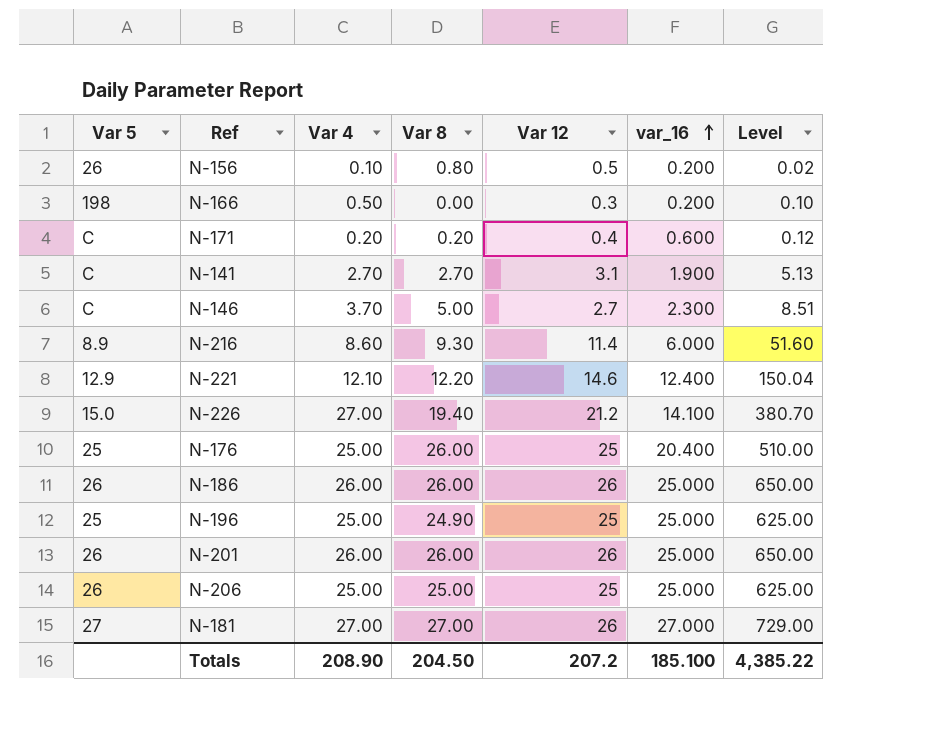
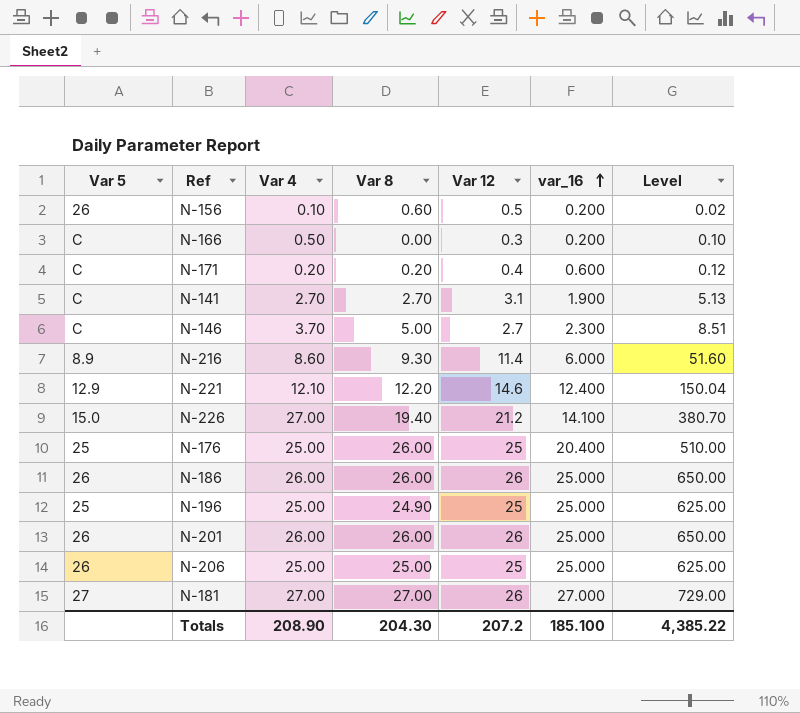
N-156 | Var 8: 0.80 -> 0.60
N-166 | Var 5: 198 -> C
Totals | Var 8: 204.50 -> 204.30

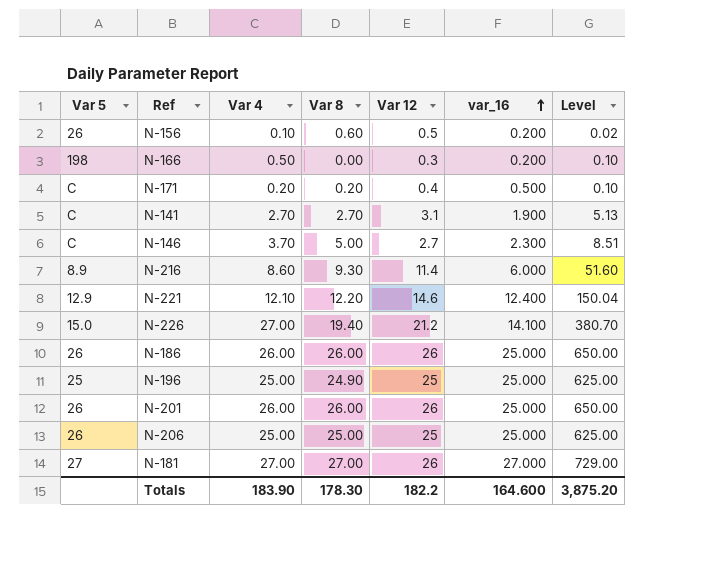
row N-176: 25 | 25.00 | 26.00 | 25 | 20.400 | 510.00 -> none
N-166 | Var 5: C -> 198
N-171 | var_16: 0.600 -> 0.500
N-171 | Level: 0.12 -> 0.10
Totals | Var 4: 208.90 -> 183.90
Totals | Var 8: 204.30 -> 178.30
Totals | Var 12: 207.2 -> 182.2
Totals | var_16: 185.100 -> 164.600
Totals | Level: 4,385.22 -> 3,875.20

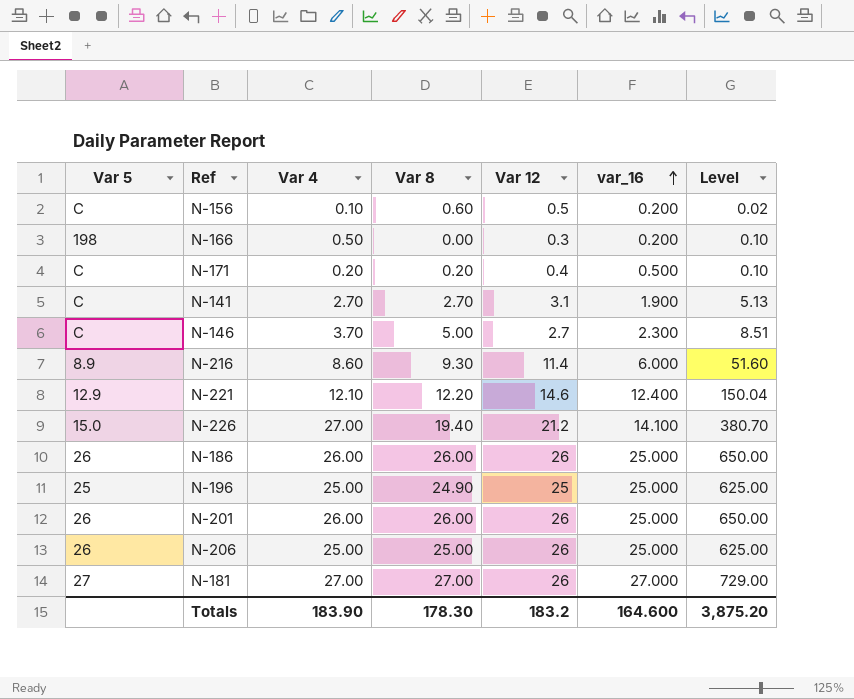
N-156 | Var 5: 26 -> C
N-206 | Var 12: 25 -> 26
Totals | Var 12: 182.2 -> 183.2

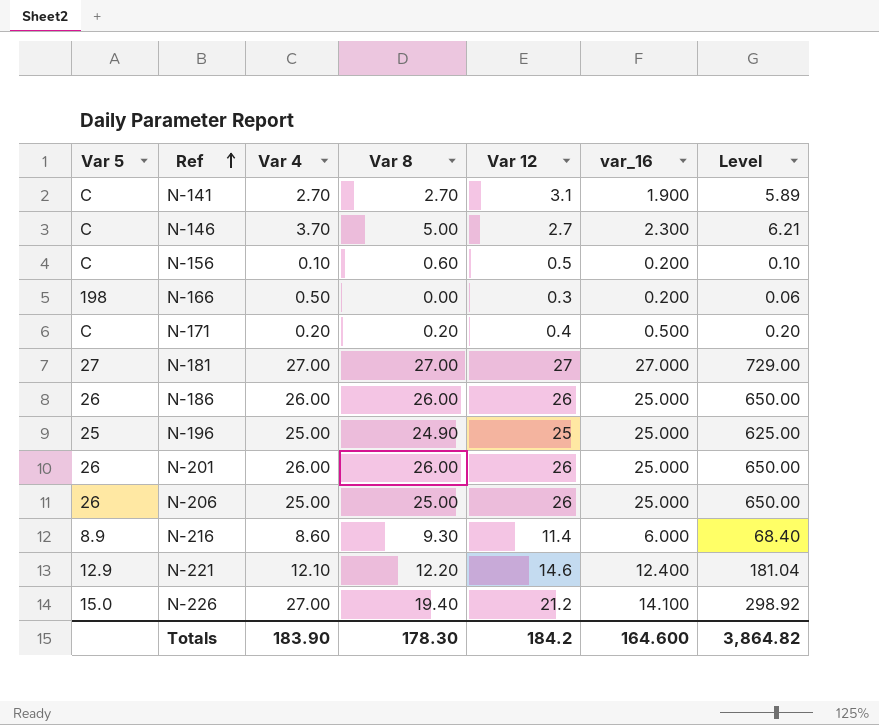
row order: var_16 ascending -> Ref ascending
column Level | formula: [Var 4] * [var_16] -> [Var 12] * [var_16]
N-181 | Var 12: 26 -> 27
Totals | Var 12: 183.2 -> 184.2
Totals | Level: 3,875.20 -> 3,864.82

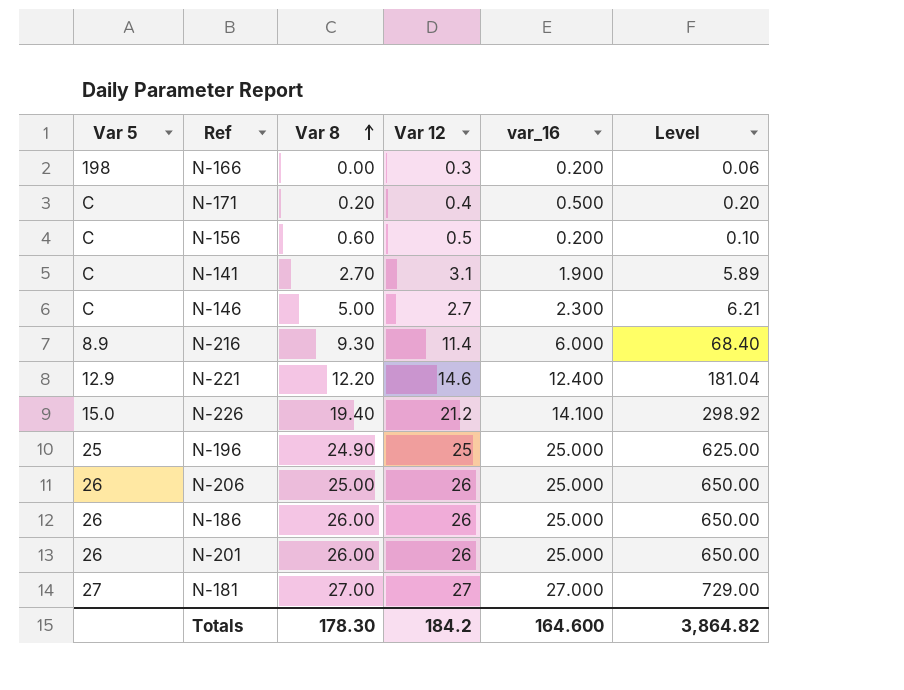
row order: Ref ascending -> Var 8 ascending
column Var 4 | position: 3 -> none

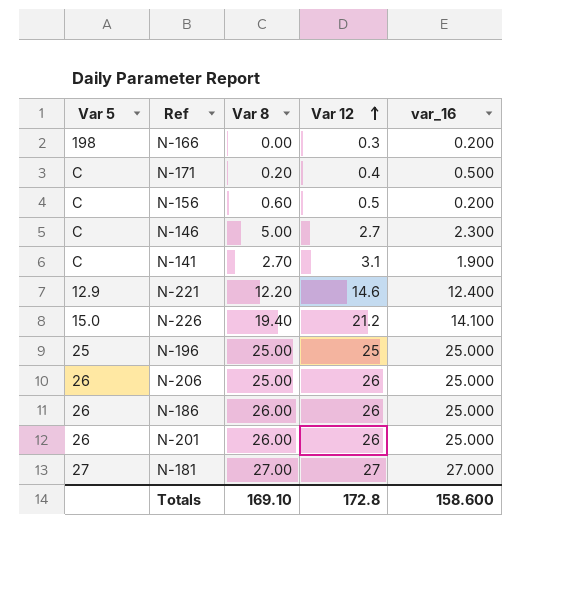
row order: Var 8 ascending -> Var 12 ascending
column Level | formula: [Var 12] * [var_16] -> none
row N-216: 8.9 | 9.30 | 11.4 | 6.000 | 68.40 -> none
N-196 | Var 8: 24.90 -> 25.00
Totals | Var 8: 178.30 -> 169.10
Totals | Var 12: 184.2 -> 172.8
Totals | var_16: 164.600 -> 158.600

